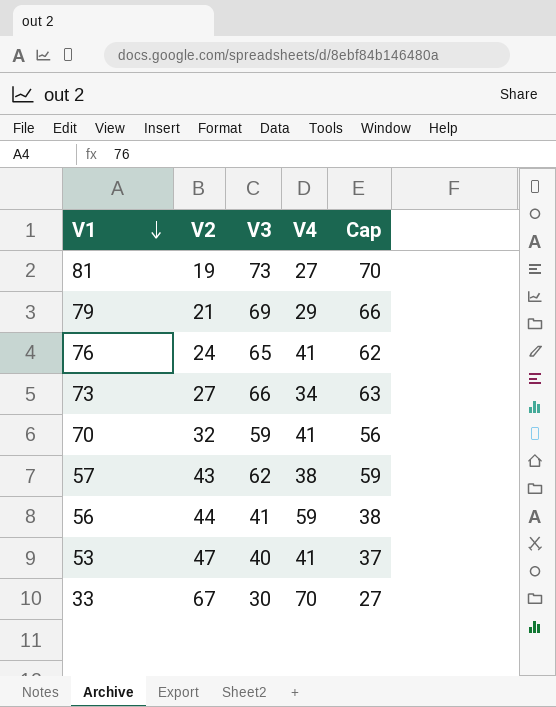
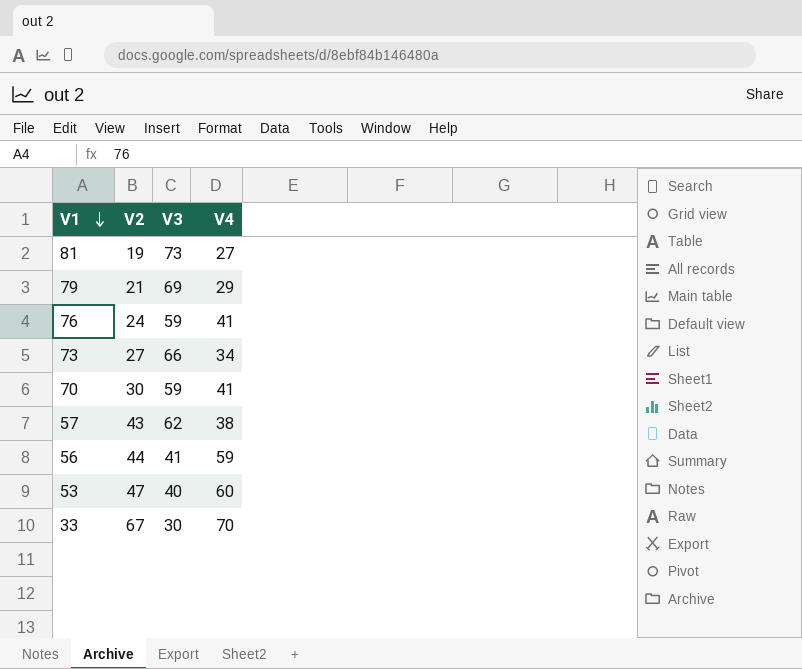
column Cap | formula: [V3] - 3 -> none
76 | V3: 65 -> 59
70 | V2: 32 -> 30
53 | V4: 41 -> 60

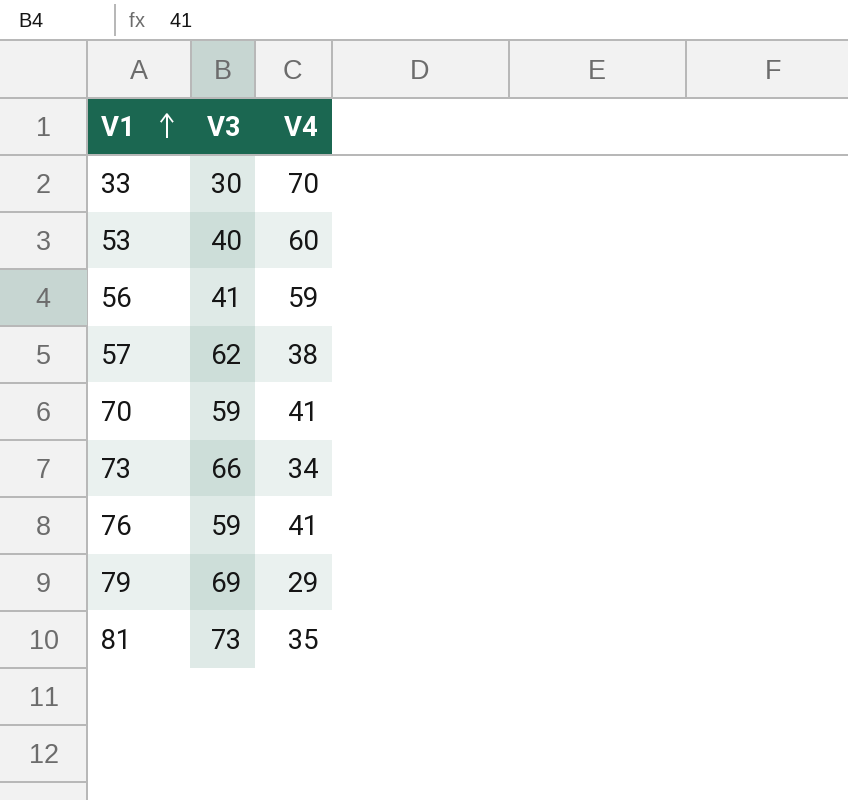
row order: V1 descending -> V1 ascending
column V2 | position: 2 -> none
81 | V4: 27 -> 35

